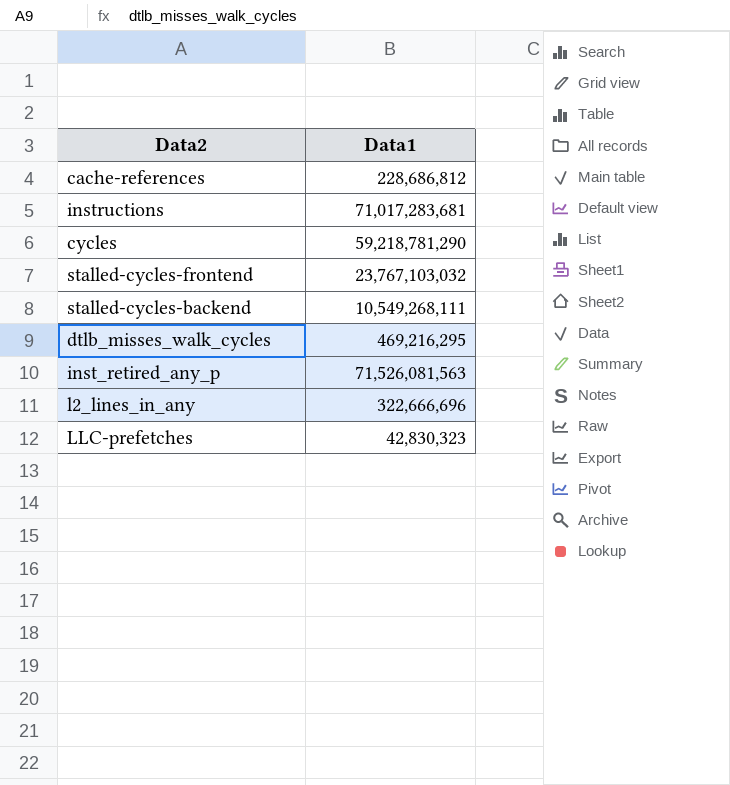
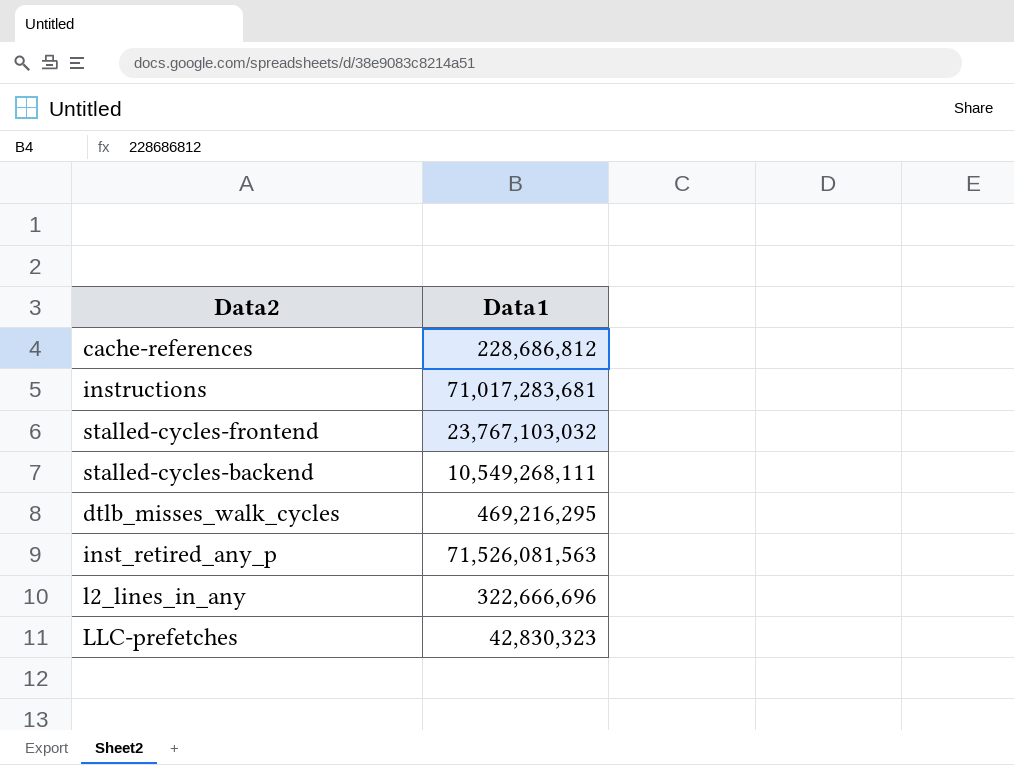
row cycles: 59,218,781,290 -> none

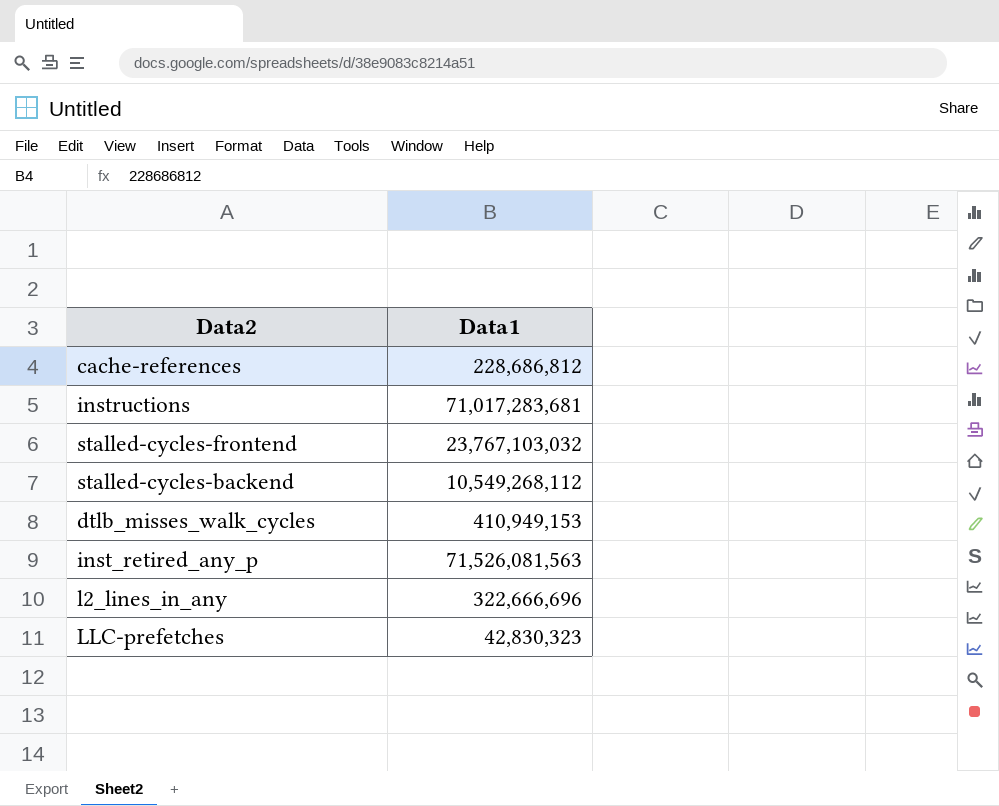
stalled-cycles-backend | Data1: 10,549,268,111 -> 10,549,268,112
dtlb_misses_walk_cycles | Data1: 469,216,295 -> 410,949,153

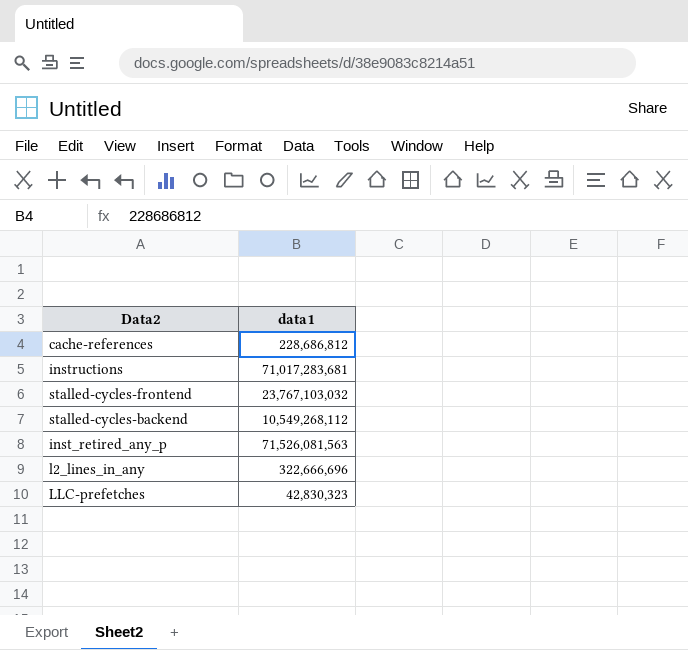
column name: Data1 -> data1
row dtlb_misses_walk_cycles: 410,949,153 -> none

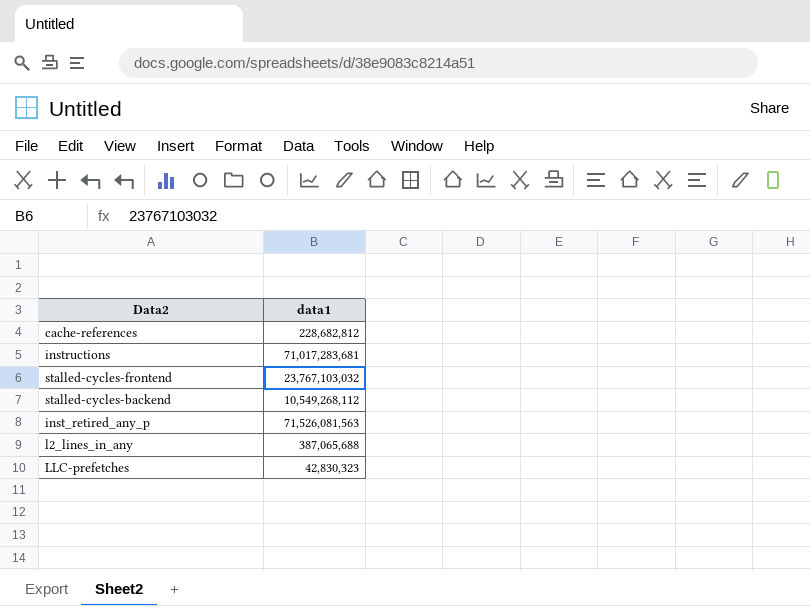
cache-references | data1: 228,686,812 -> 228,682,812
l2_lines_in_any | data1: 322,666,696 -> 387,065,688

